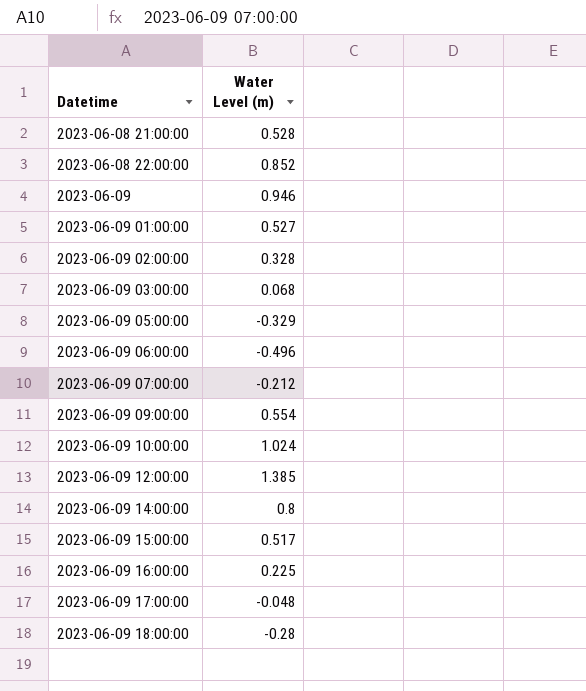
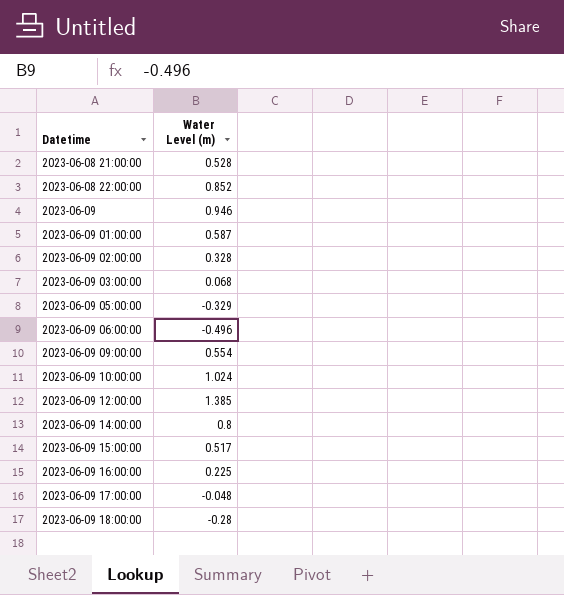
row 2023-06-09 07:00:00: -0.212 -> none
2023-06-09 01:00:00 | Water Level (m): 0.527 -> 0.587

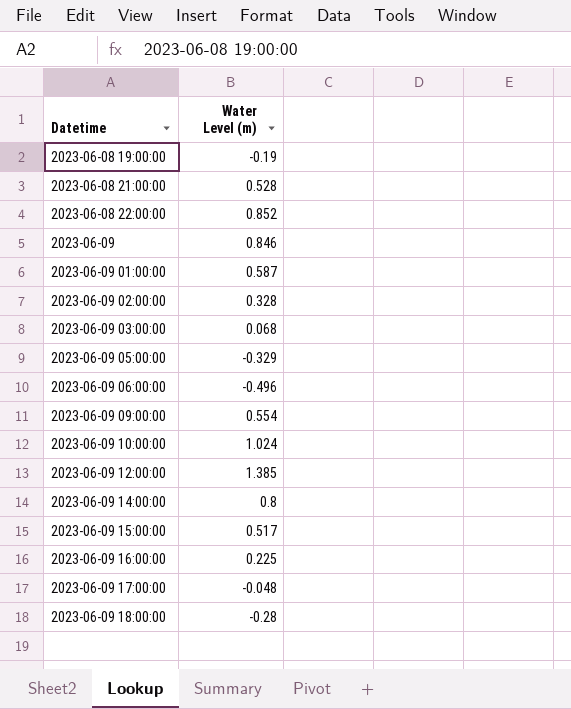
row 2023-06-08 19:00:00: none -> -0.19
2023-06-09 | Water Level (m): 0.946 -> 0.846

